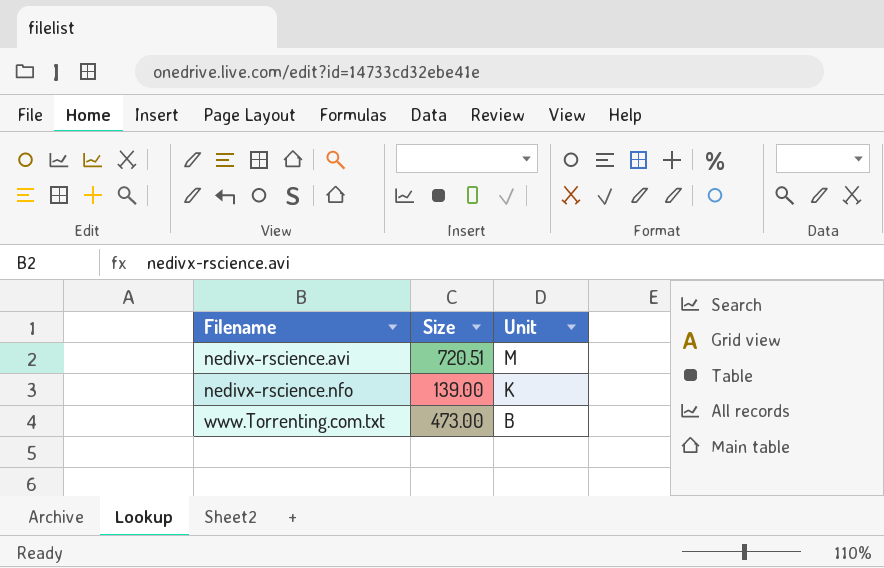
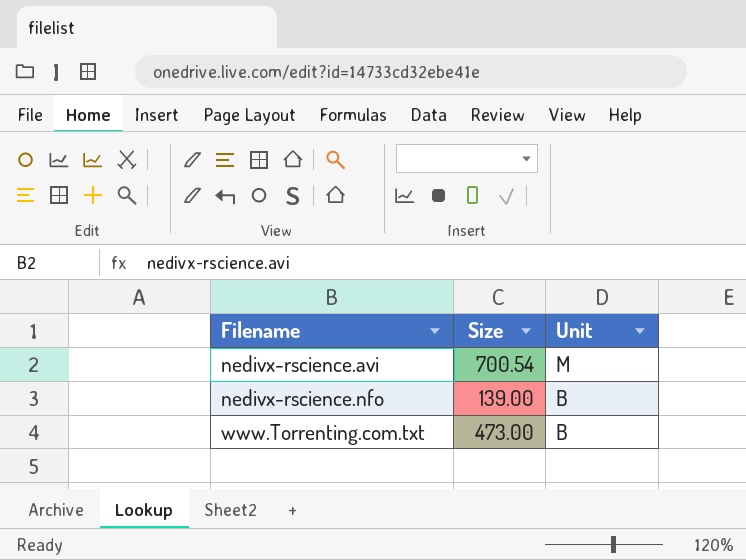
nedivx-rscience.avi | Size: 720.51 -> 700.54
nedivx-rscience.nfo | Unit: K -> B

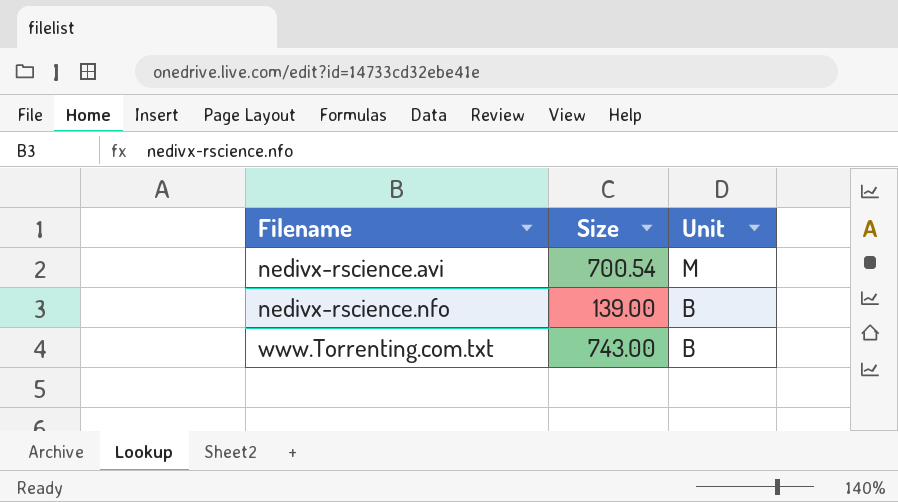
www.Torrenting.com.txt | Size: 473.00 -> 743.00

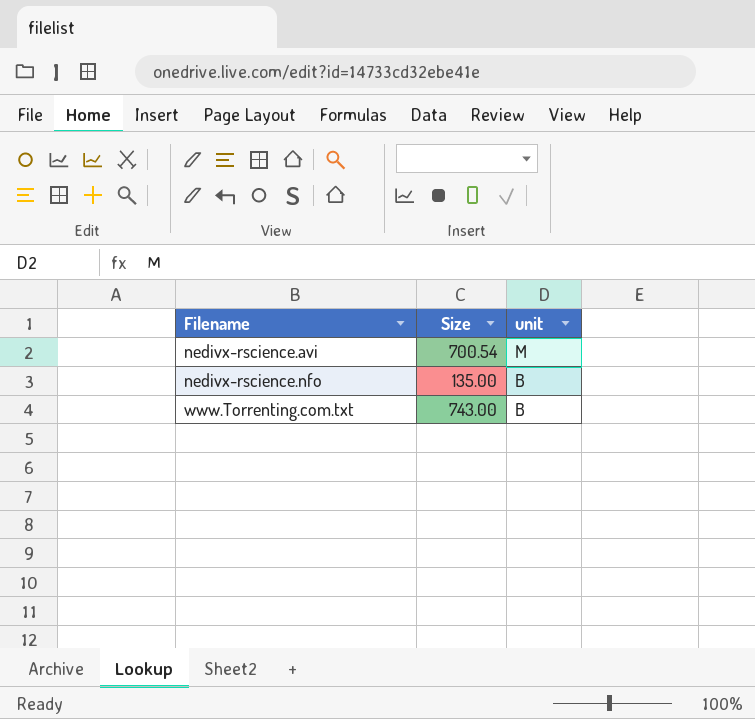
column name: Unit -> unit
nedivx-rscience.nfo | Size: 139.00 -> 135.00

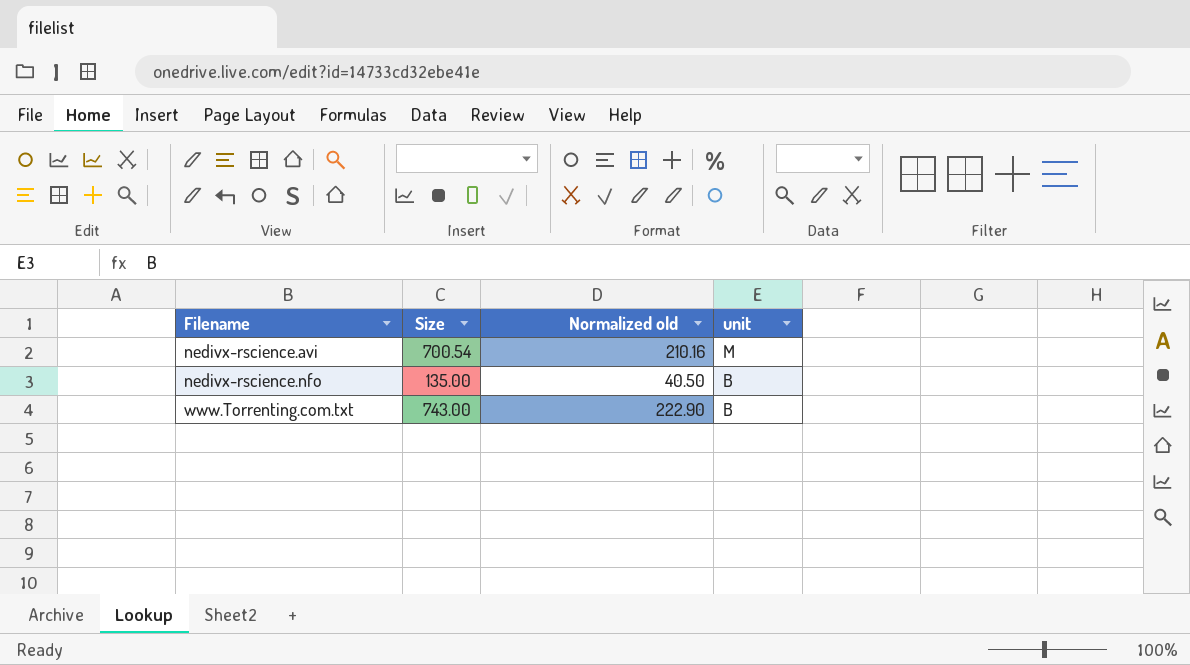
column Normalized old | formula: none -> [Size] * 0.3

